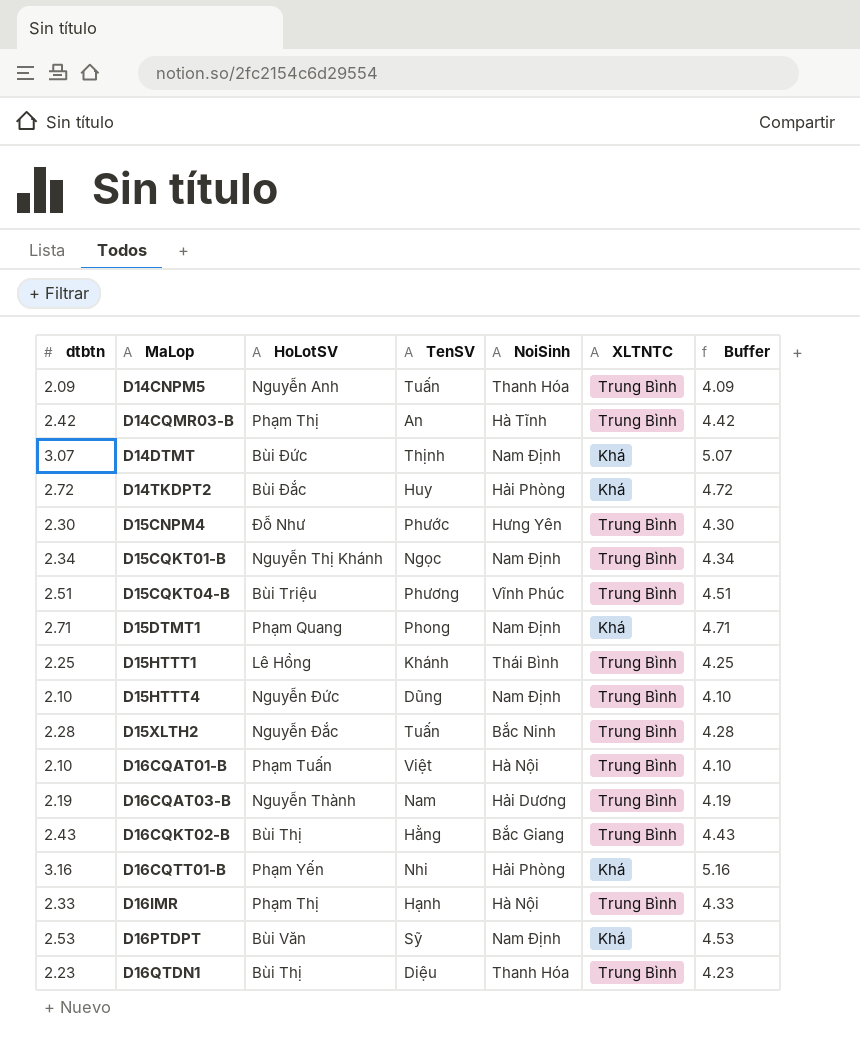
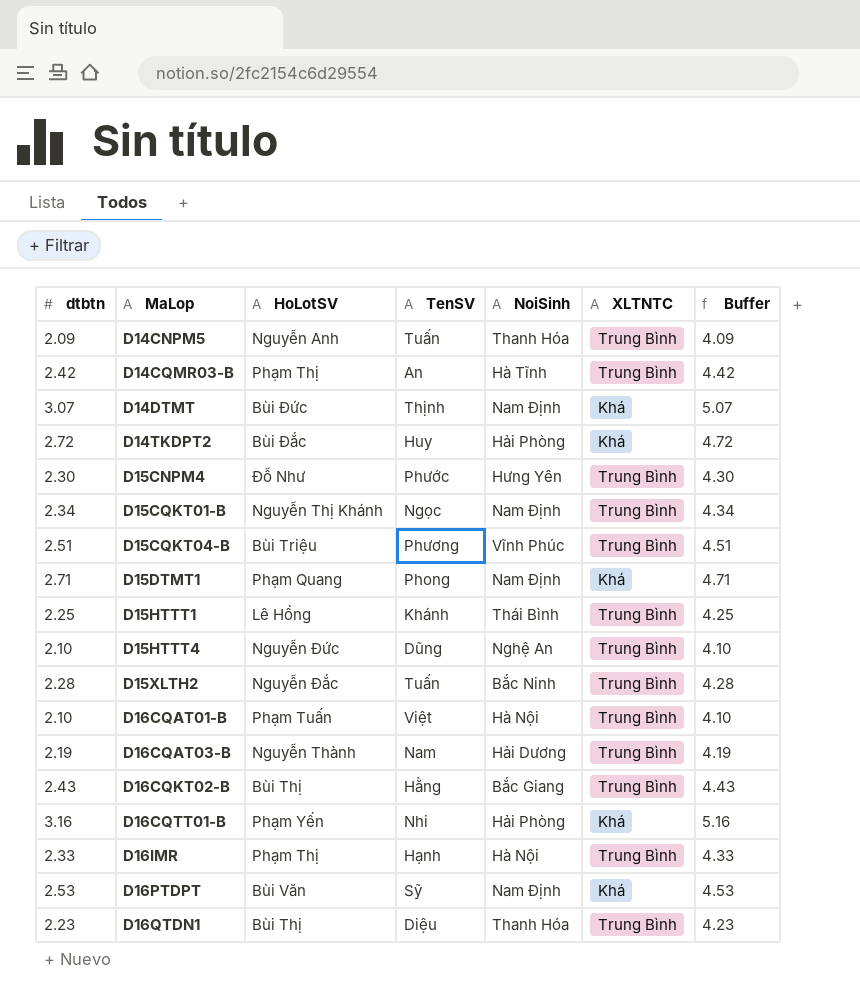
D15HTTT4 | NoiSinh: Nam Định -> Nghệ An

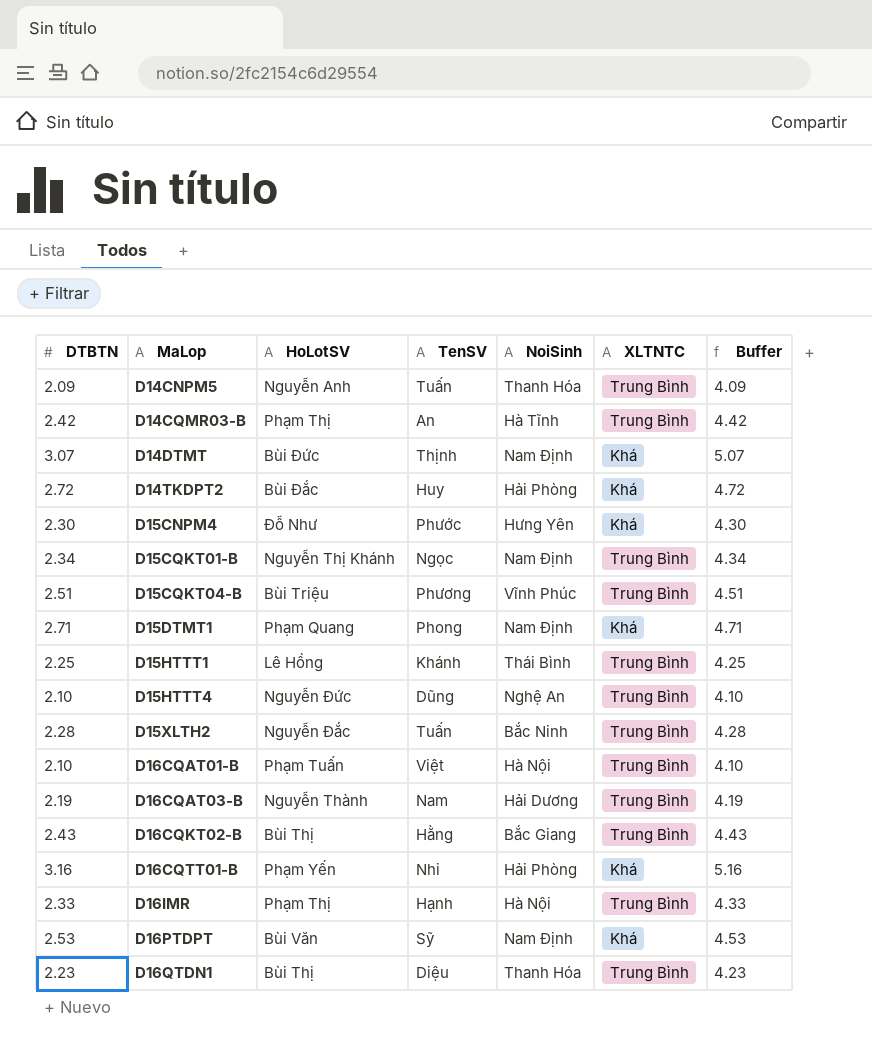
column name: dtbtn -> DTBTN
D15CNPM4 | XLTNTC: Trung Bình -> Khá

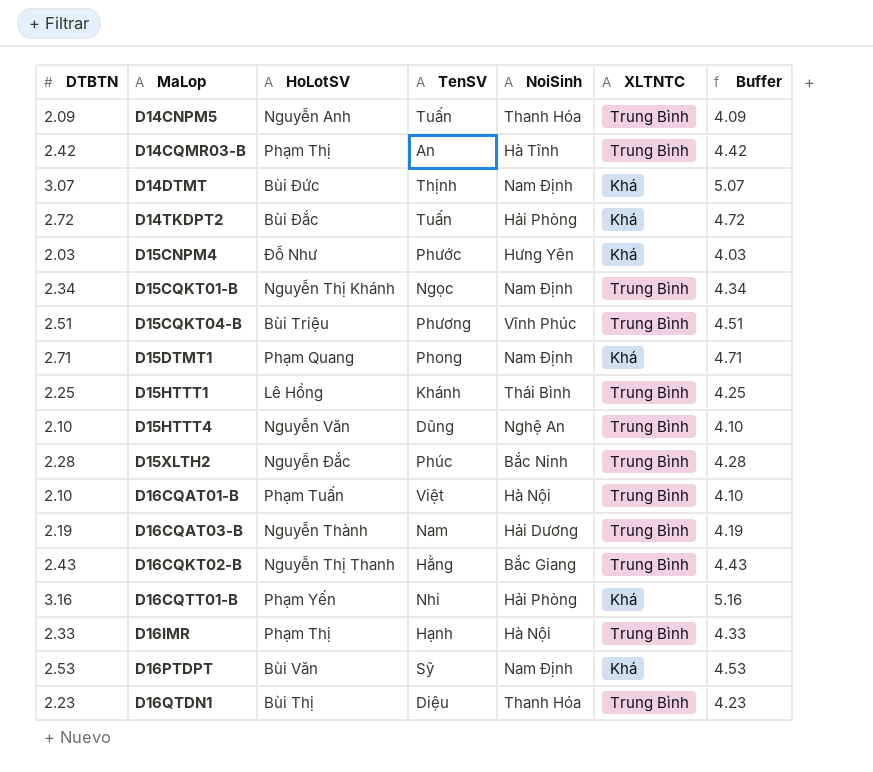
D14TKDPT2 | TenSV: Huy -> Tuấn
D15CNPM4 | DTBTN: 2.30 -> 2.03
D15CNPM4 | Buffer: 4.30 -> 4.03
D15HTTT4 | HoLotSV: Nguyễn Đức -> Nguyễn Văn
D15XLTH2 | TenSV: Tuấn -> Phúc
D16CQKT02-B | HoLotSV: Bùi Thị -> Nguyễn Thị Thanh

